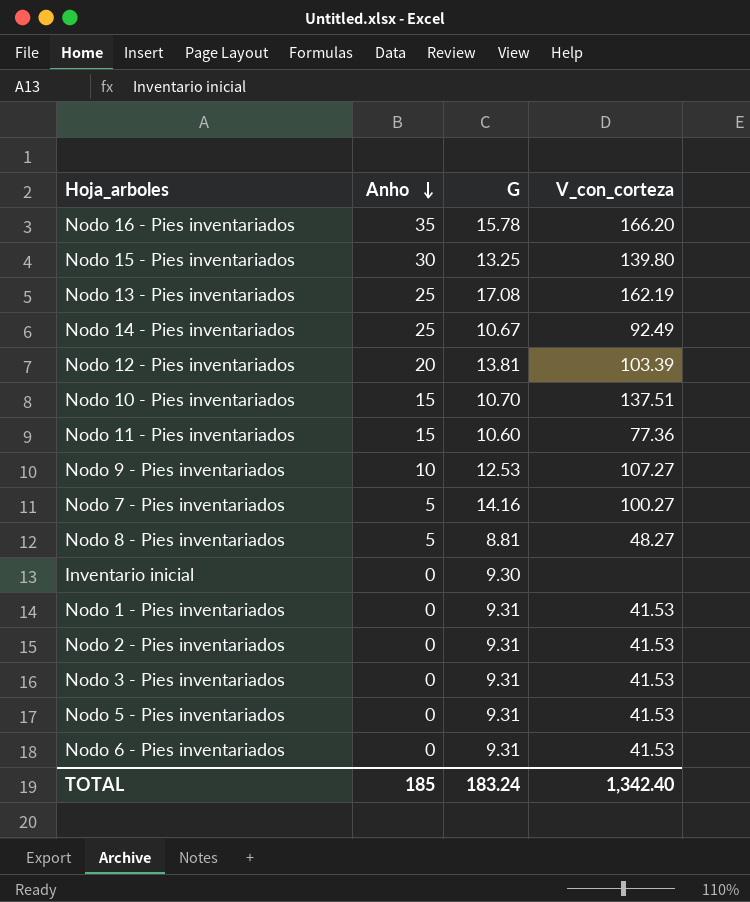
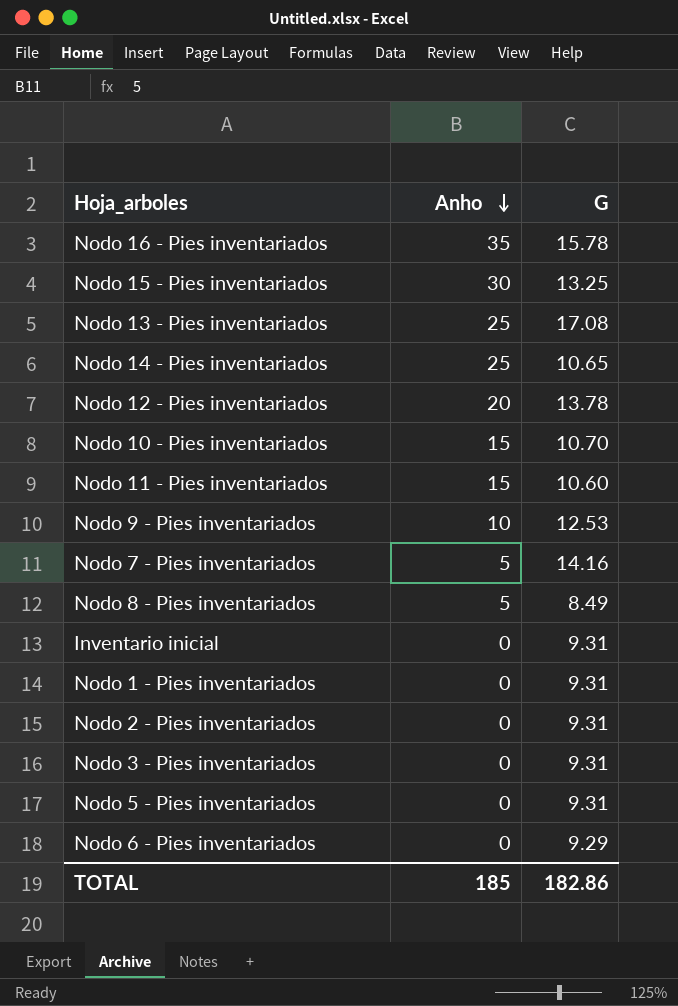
column V_con_corteza | position: 4 -> none
Nodo 14 - Pies inventariados | G: 10.67 -> 10.65
Nodo 12 - Pies inventariados | G: 13.81 -> 13.78
Nodo 8 - Pies inventariados | G: 8.81 -> 8.49
Inventario inicial | G: 9.30 -> 9.31
Nodo 6 - Pies inventariados | G: 9.31 -> 9.29
TOTAL | G: 183.24 -> 182.86

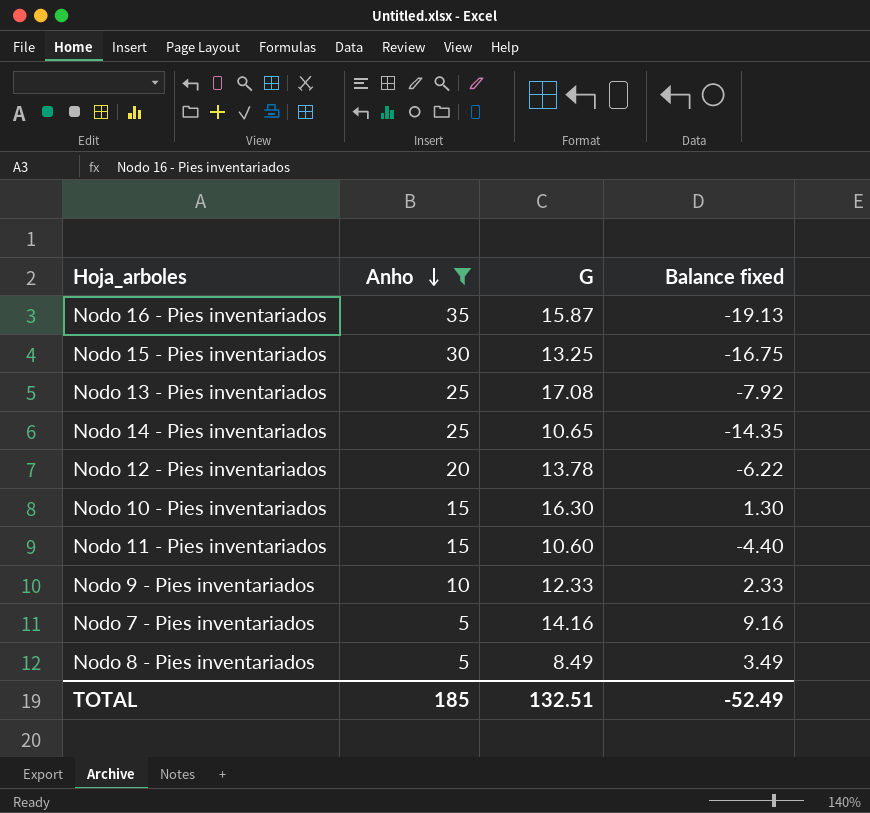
filter: none -> Anho != 0
column Balance fixed | formula: none -> [G] - [Anho]
Nodo 16 - Pies inventariados | G: 15.78 -> 15.87
Nodo 10 - Pies inventariados | G: 10.70 -> 16.30
Nodo 9 - Pies inventariados | G: 12.53 -> 12.33
TOTAL | G: 182.86 -> 132.51

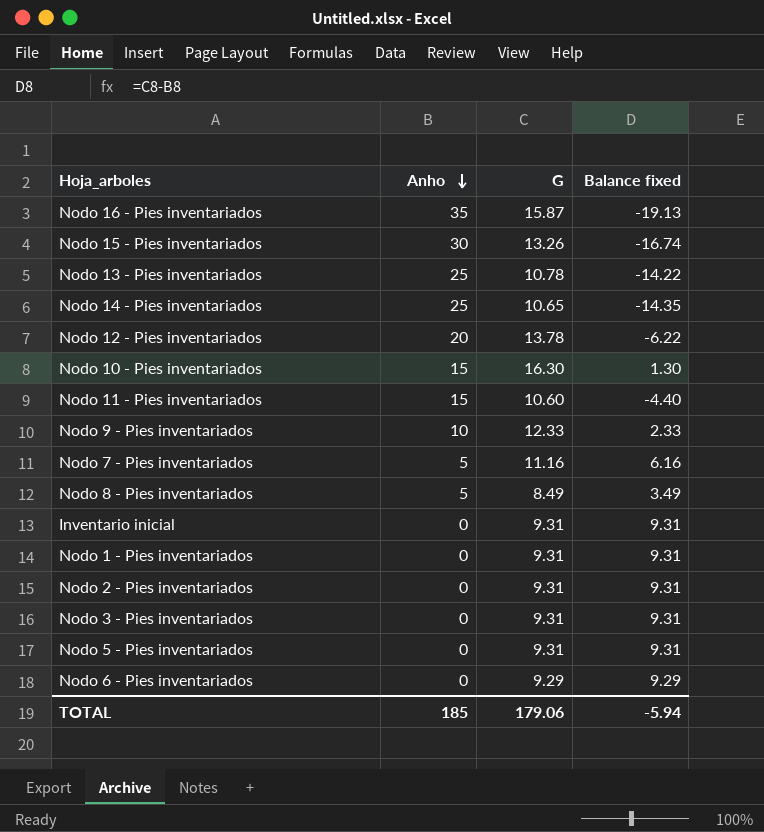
filter: Anho != 0 -> none
Nodo 15 - Pies inventariados | G: 13.25 -> 13.26
Nodo 15 - Pies inventariados | Balance fixed: -16.75 -> -16.74
Nodo 13 - Pies inventariados | G: 17.08 -> 10.78
Nodo 13 - Pies inventariados | Balance fixed: -7.92 -> -14.22
Nodo 7 - Pies inventariados | G: 14.16 -> 11.16
Nodo 7 - Pies inventariados | Balance fixed: 9.16 -> 6.16
TOTAL | G: 132.51 -> 179.06
TOTAL | Balance fixed: -52.49 -> -5.94

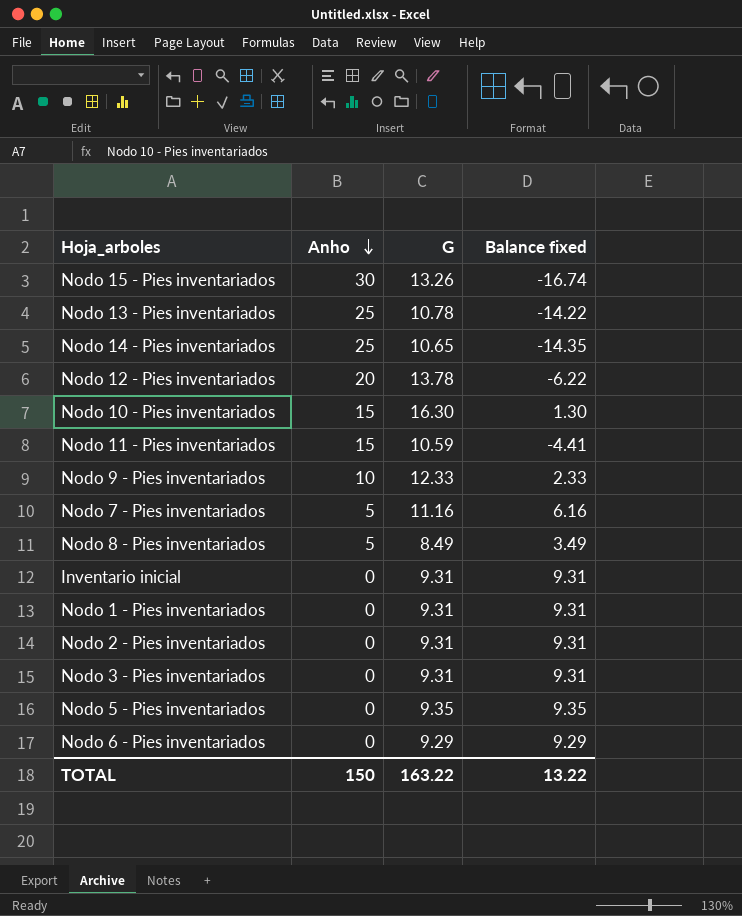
row Nodo 16 - Pies inventariados: 35 | 15.87 | -19.13 -> none
Nodo 11 - Pies inventariados | G: 10.60 -> 10.59
Nodo 11 - Pies inventariados | Balance fixed: -4.40 -> -4.41
Nodo 5 - Pies inventariados | G: 9.31 -> 9.35
Nodo 5 - Pies inventariados | Balance fixed: 9.31 -> 9.35
TOTAL | Anho: 185 -> 150
TOTAL | G: 179.06 -> 163.22
TOTAL | Balance fixed: -5.94 -> 13.22

